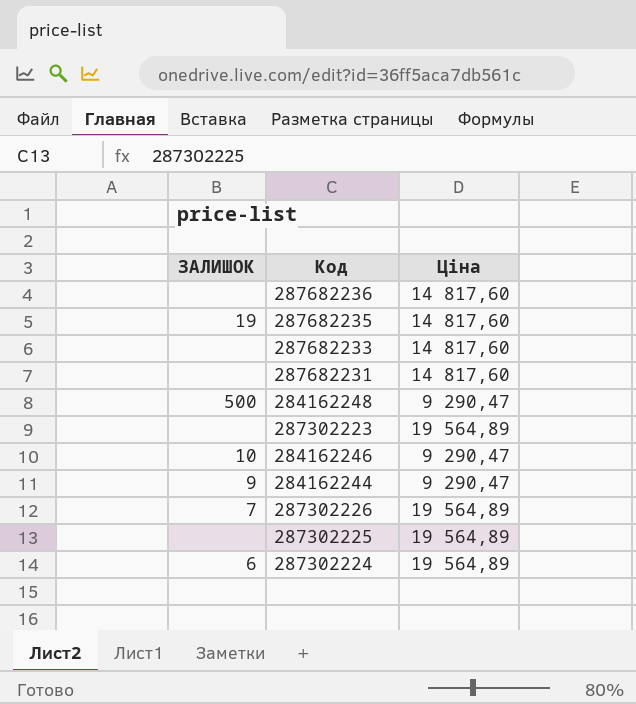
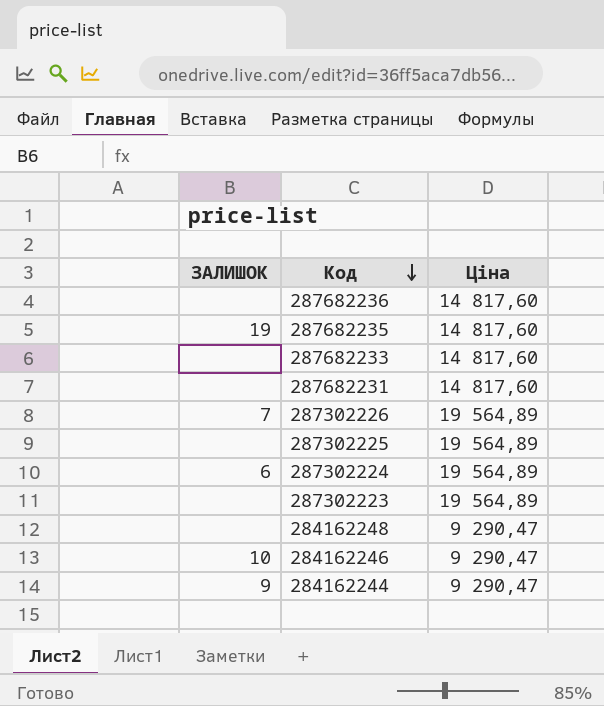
row order: none -> Код descending
284162248 | ЗАЛИШОК: 500 -> none

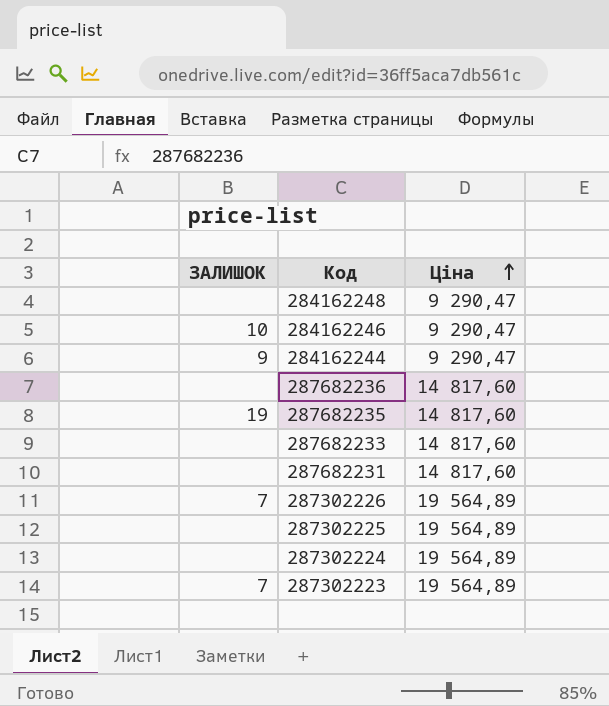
row order: Код descending -> Ціна ascending
287302224 | ЗАЛИШОК: 6 -> none
287302223 | ЗАЛИШОК: none -> 7

